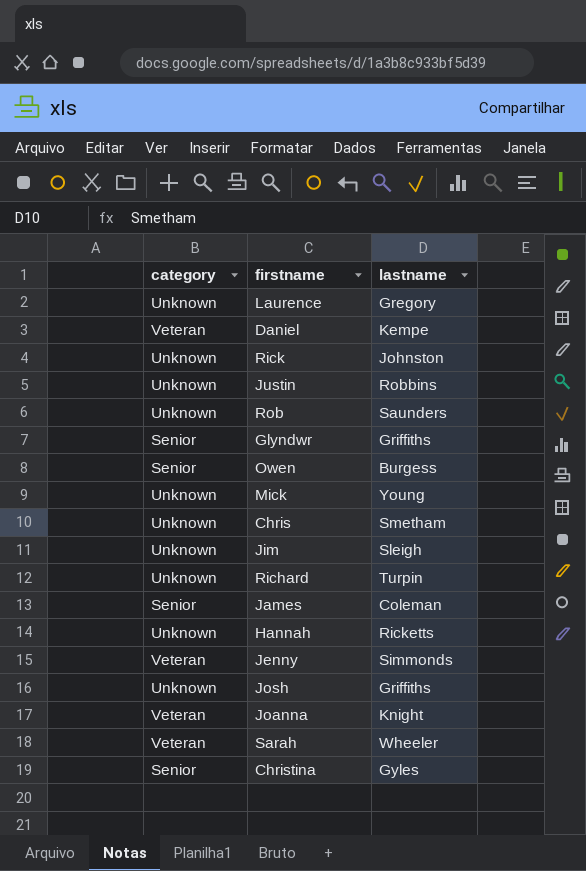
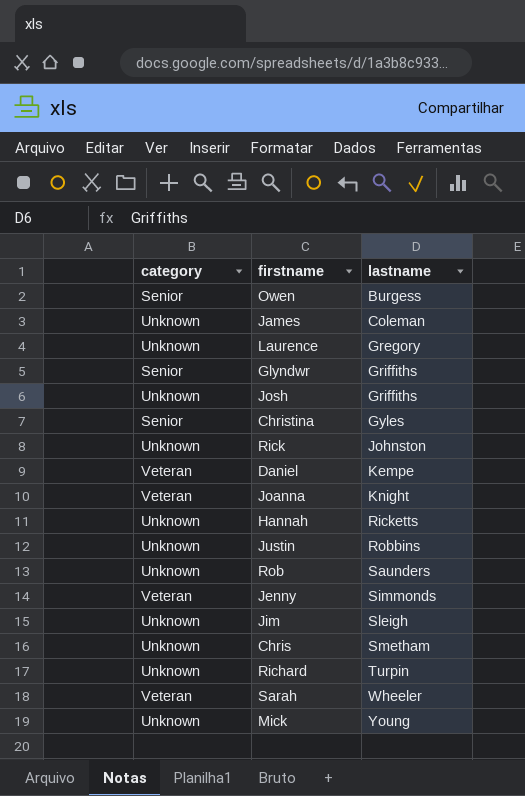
row order: none -> lastname ascending
James | category: Senior -> Unknown

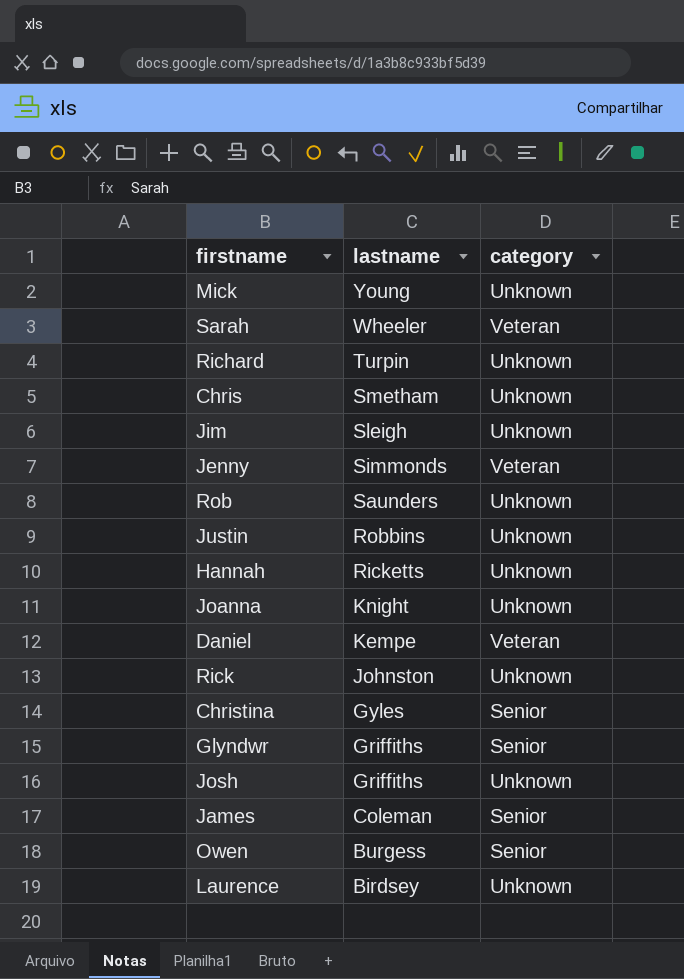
row order: lastname ascending -> lastname descending
column category | position: 1 -> 3
Joanna | category: Veteran -> Unknown
James | category: Unknown -> Senior
Laurence | lastname: Gregory -> Birdsey

